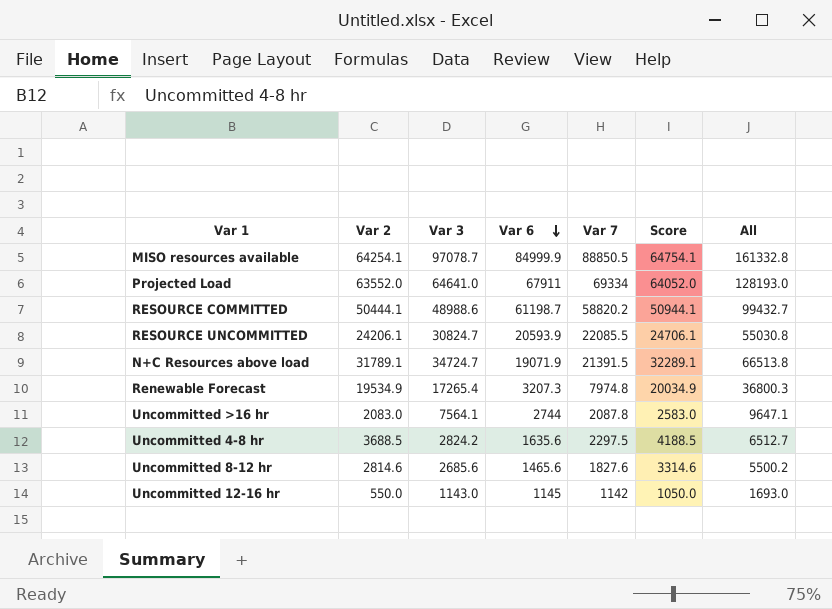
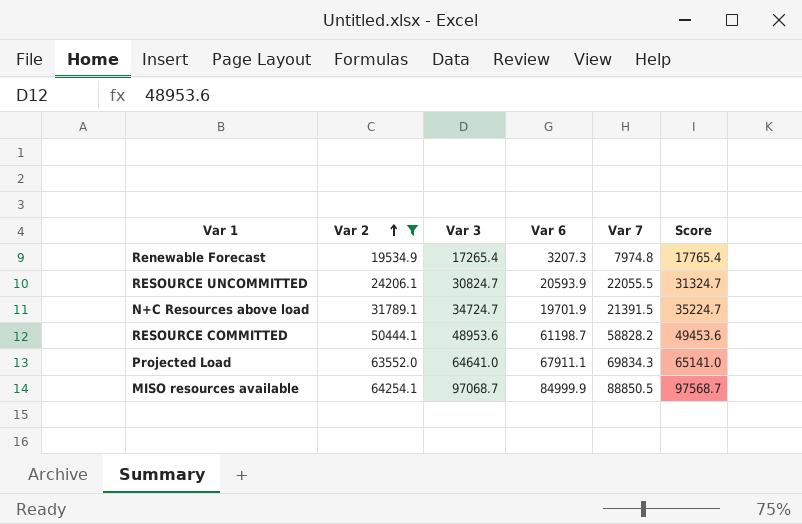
filter: none -> Var 2 >= 19534.9
row order: Var 6 descending -> Var 2 ascending
column All | formula: [Var 2] + [Var 3] -> none
column Score | formula: [Var 2] + 500 -> [Var 3] + 500
RESOURCE UNCOMMITTED | Var 7: 22085.5 -> 22055.5
N+C Resources above load | Var 6: 19071.9 -> 19701.9
RESOURCE COMMITTED | Var 3: 48988.6 -> 48953.6
RESOURCE COMMITTED | Var 7: 58820.2 -> 58828.2
Projected Load | Var 6: 67911 -> 67911.1
Projected Load | Var 7: 69334 -> 69834.3
MISO resources available | Var 3: 97078.7 -> 97068.7

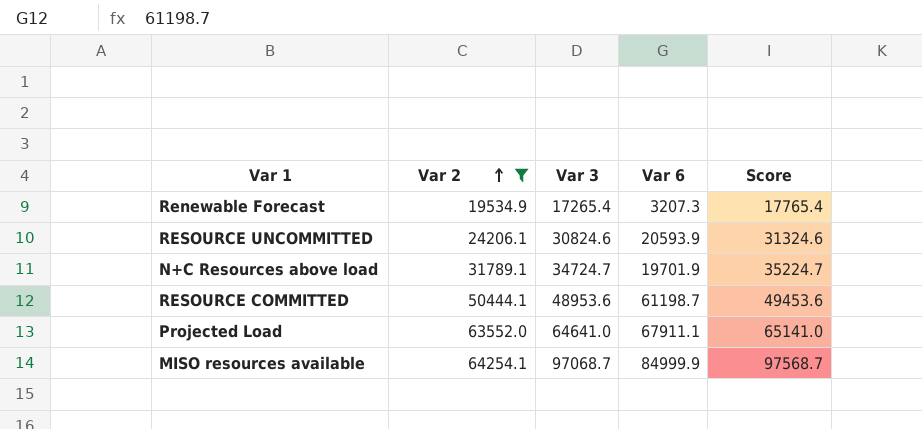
column Var 7 | position: 5 -> none
RESOURCE UNCOMMITTED | Var 3: 30824.7 -> 30824.6
RESOURCE UNCOMMITTED | Score: 31324.7 -> 31324.6

